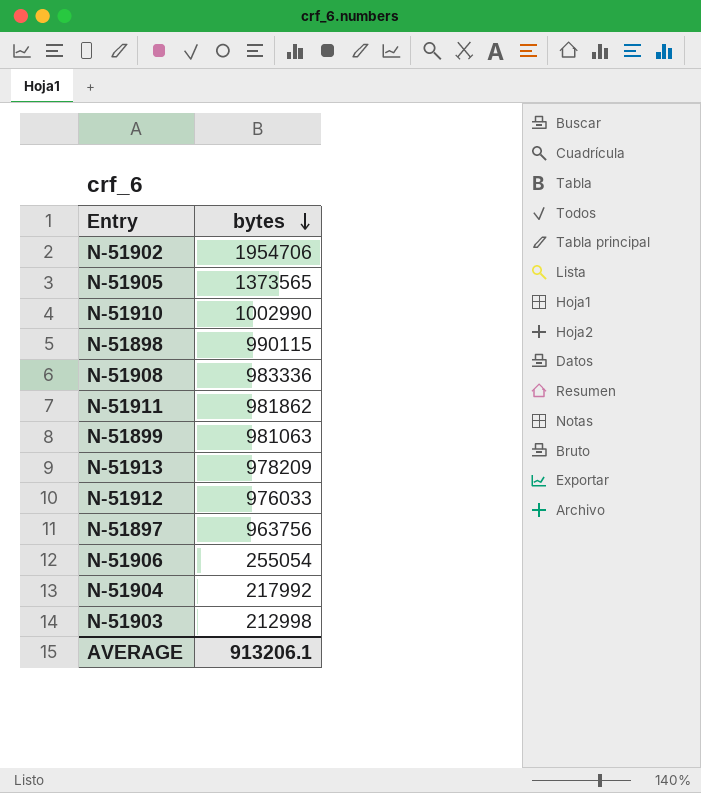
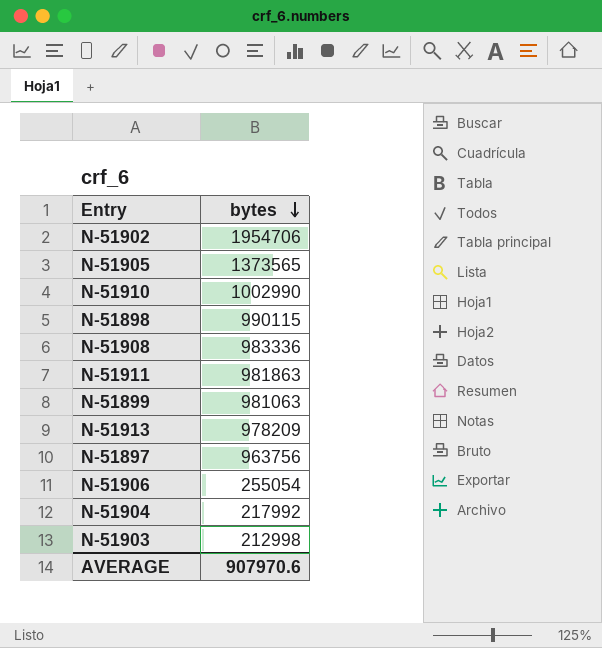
row N-51912: 976033 -> none
N-51911 | bytes: 981862 -> 981863
AVERAGE | bytes: 913206.1 -> 907970.6

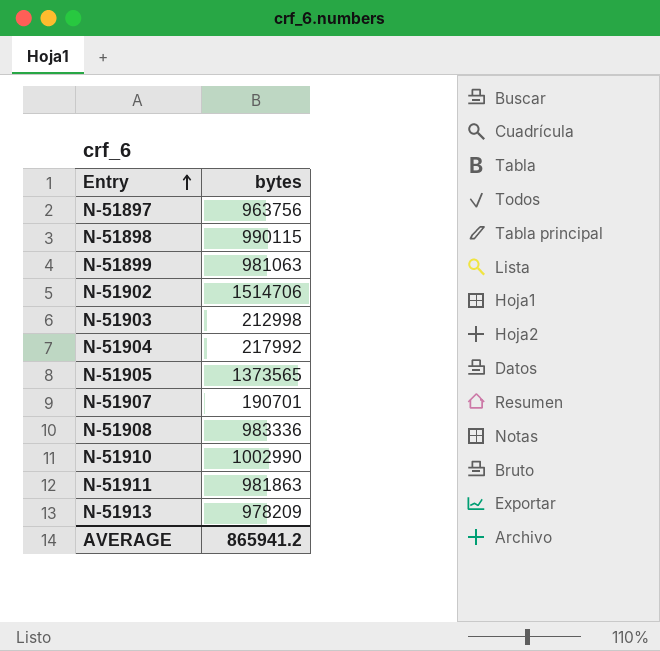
row order: bytes descending -> Entry ascending
row N-51906: 255054 -> none
N-51902 | bytes: 1954706 -> 1514706
row N-51907: none -> 190701
AVERAGE | bytes: 907970.6 -> 865941.2

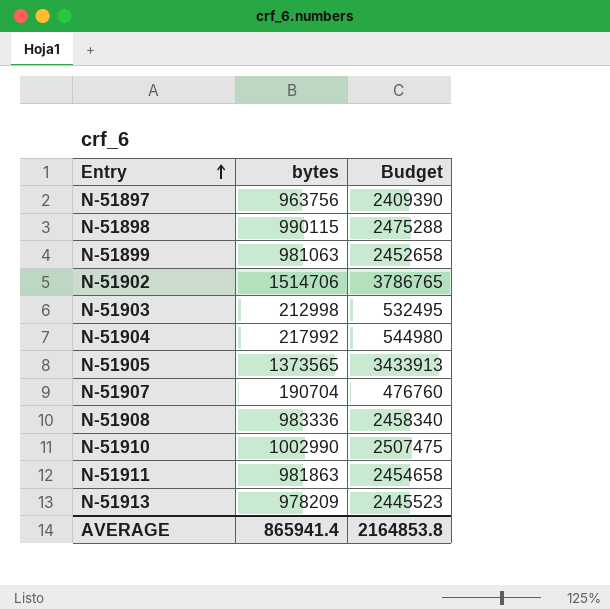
column Budget | formula: none -> [bytes] * 2.5
N-51907 | bytes: 190701 -> 190704
AVERAGE | bytes: 865941.2 -> 865941.4

